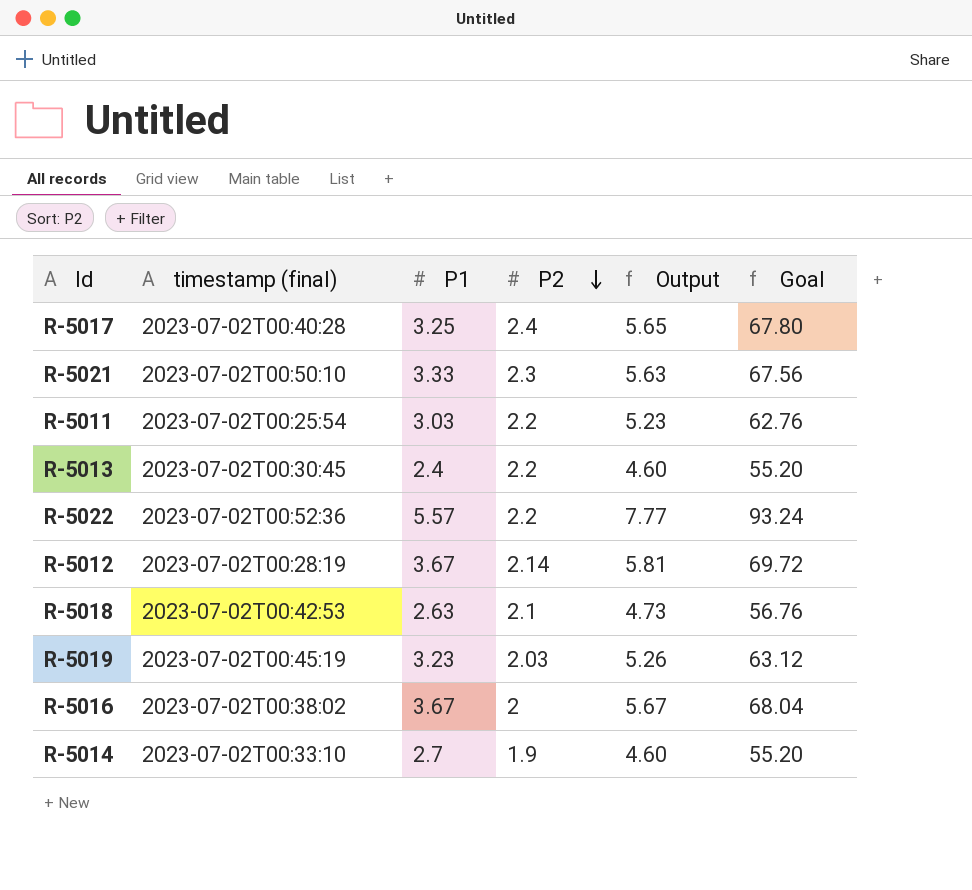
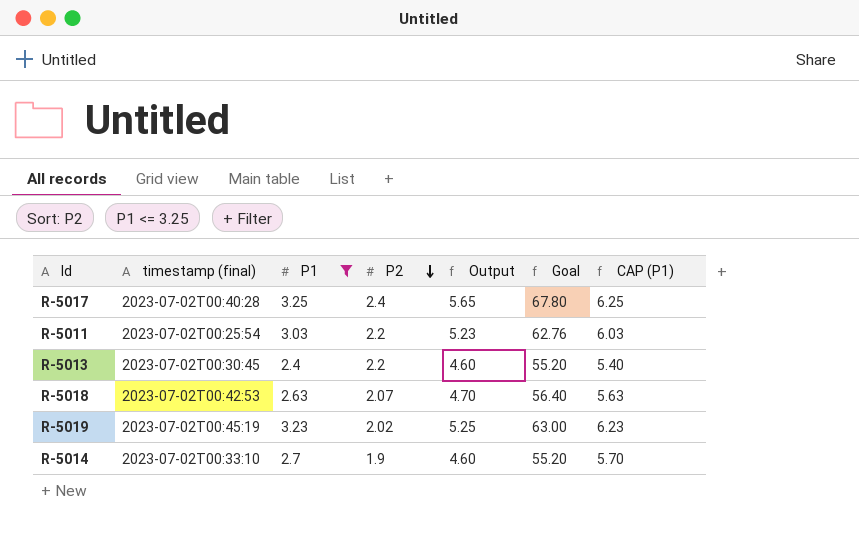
filter: none -> P1 <= 3.25
column CAP (P1) | formula: none -> [P1] + 3
R-5018 | P2: 2.1 -> 2.07
R-5018 | Output: 4.73 -> 4.70
R-5018 | Goal: 56.76 -> 56.40
R-5019 | P2: 2.03 -> 2.02
R-5019 | Output: 5.26 -> 5.25
R-5019 | Goal: 63.12 -> 63.00

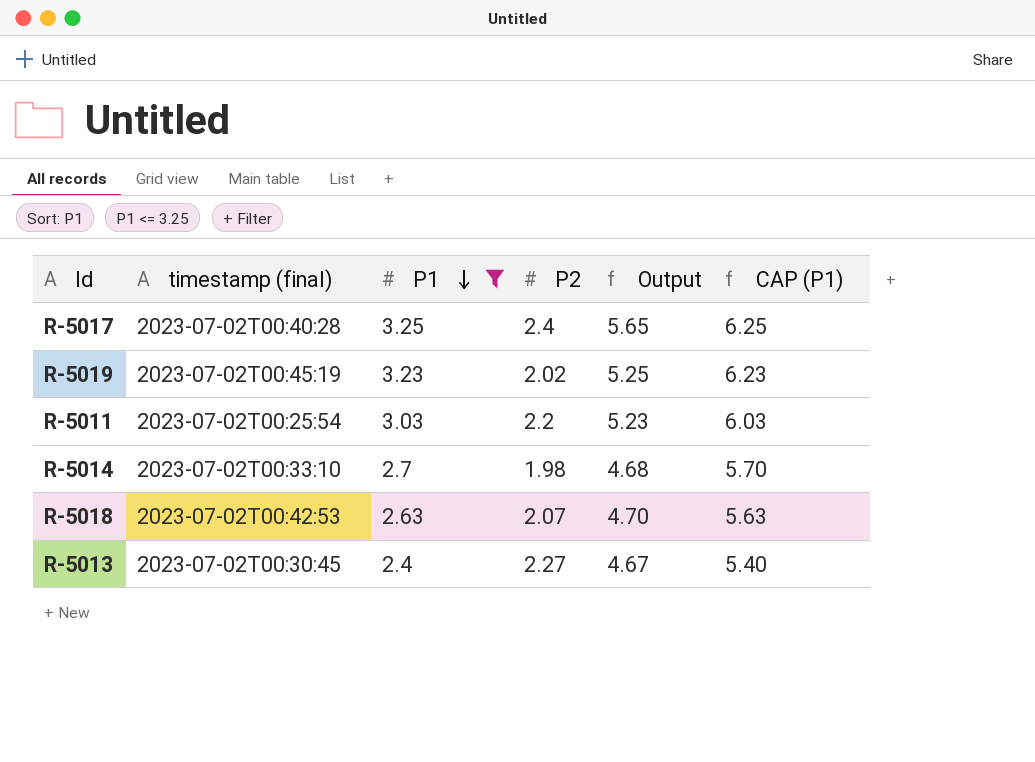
row order: P2 descending -> P1 descending
column Goal | formula: [Output] * 12 -> none
R-5014 | P2: 1.9 -> 1.98
R-5014 | Output: 4.60 -> 4.68
R-5013 | P2: 2.2 -> 2.27
R-5013 | Output: 4.60 -> 4.67

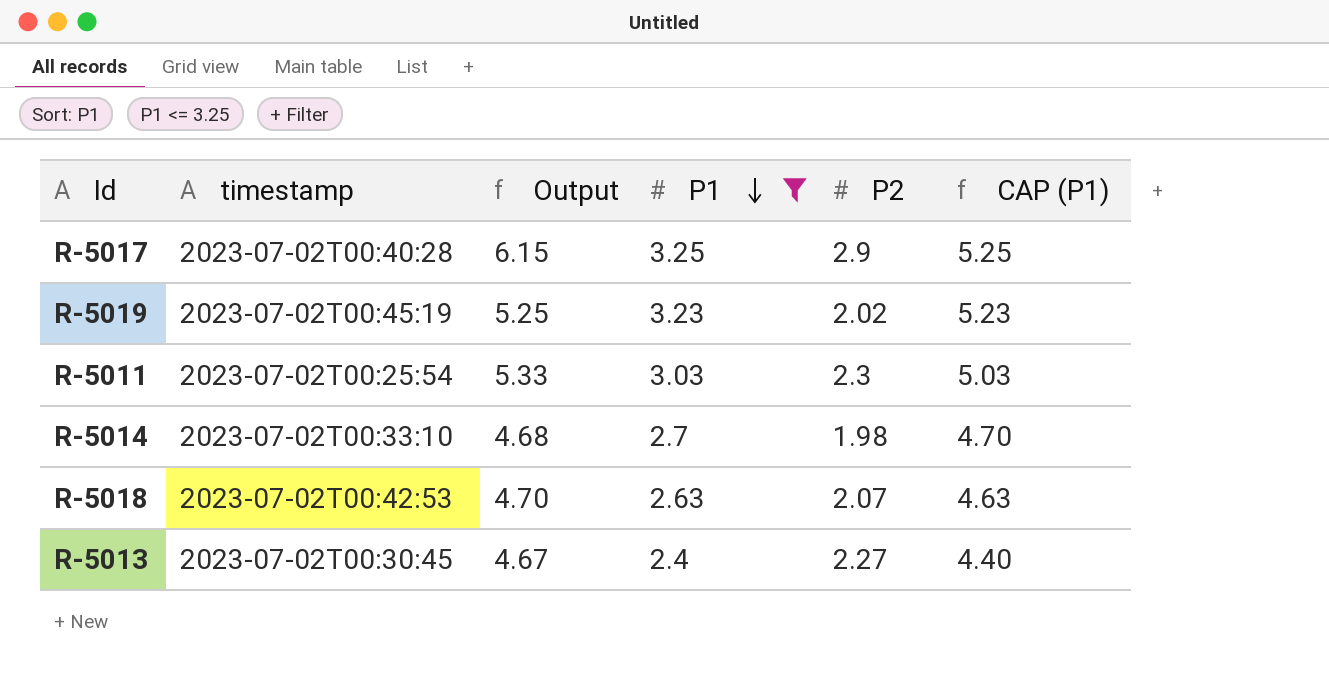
column name: timestamp (final) -> timestamp
column Output | position: 5 -> 3
column CAP (P1) | formula: [P1] + 3 -> [P1] + 2
R-5017 | Output: 5.65 -> 6.15
R-5017 | P2: 2.4 -> 2.9
R-5011 | Output: 5.23 -> 5.33
R-5011 | P2: 2.2 -> 2.3

